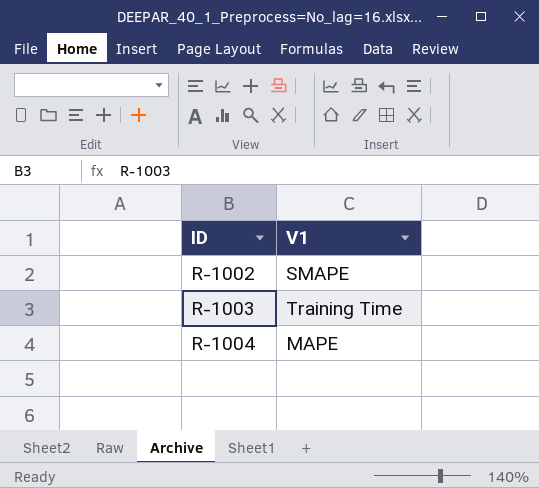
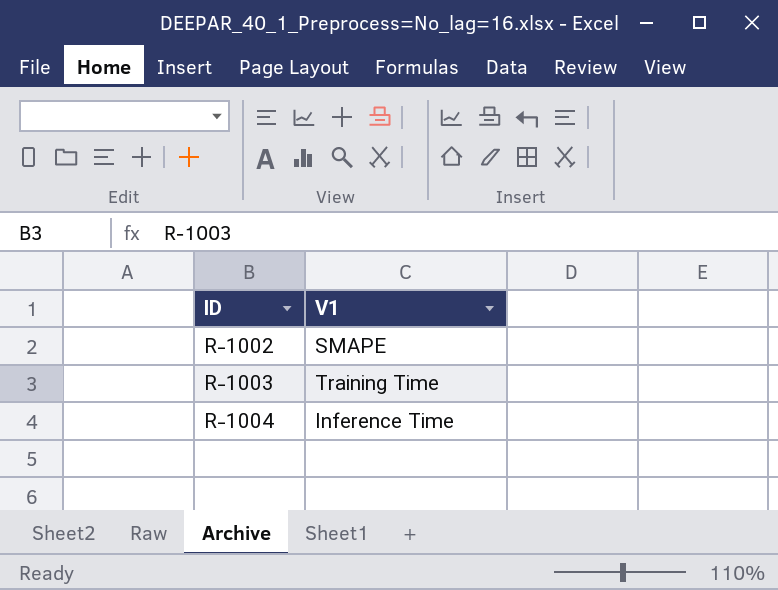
R-1004 | V1: MAPE -> Inference Time

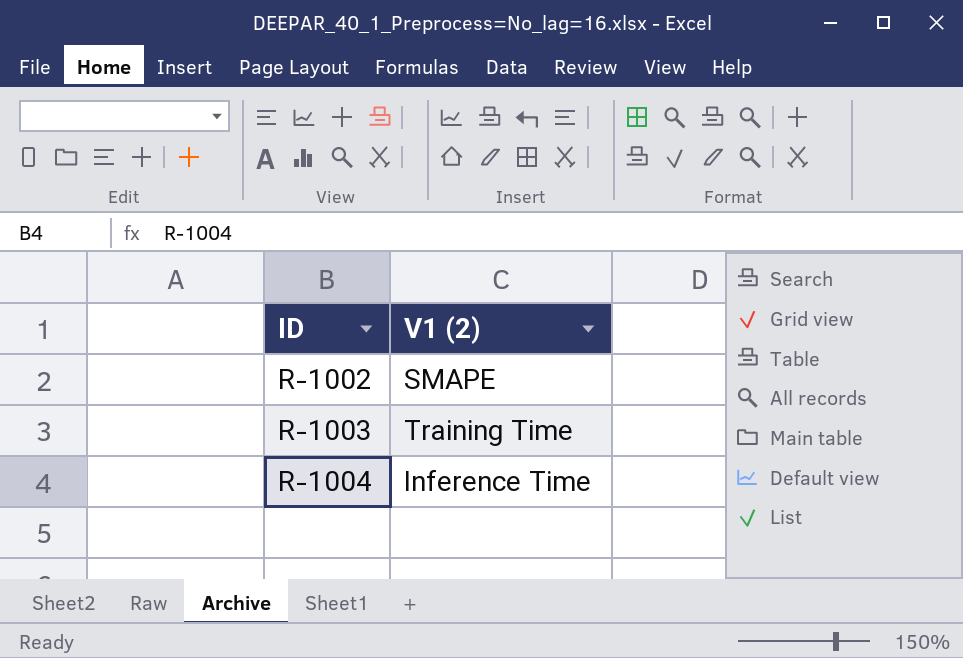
column name: V1 -> V1 (2)

